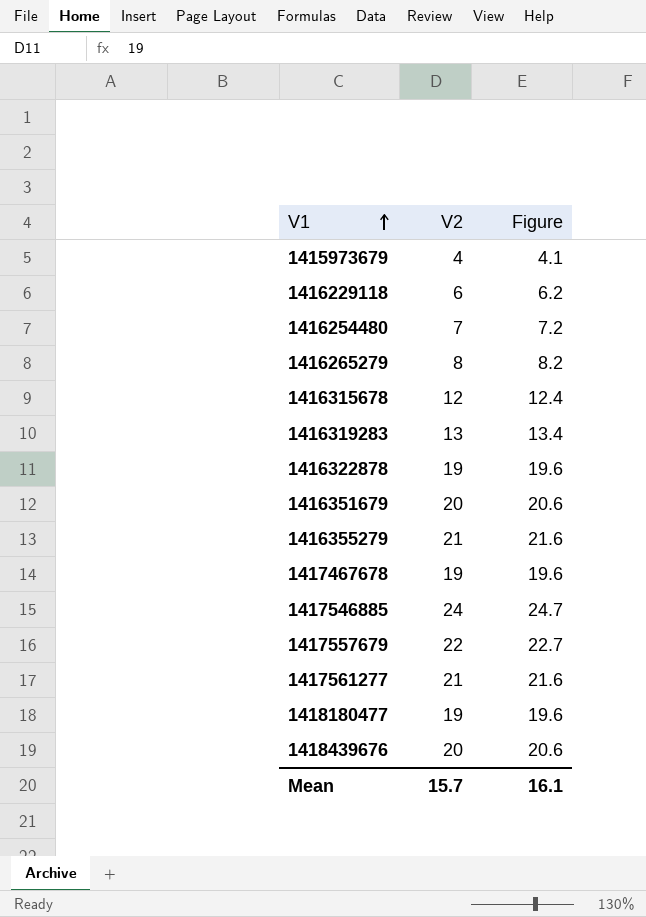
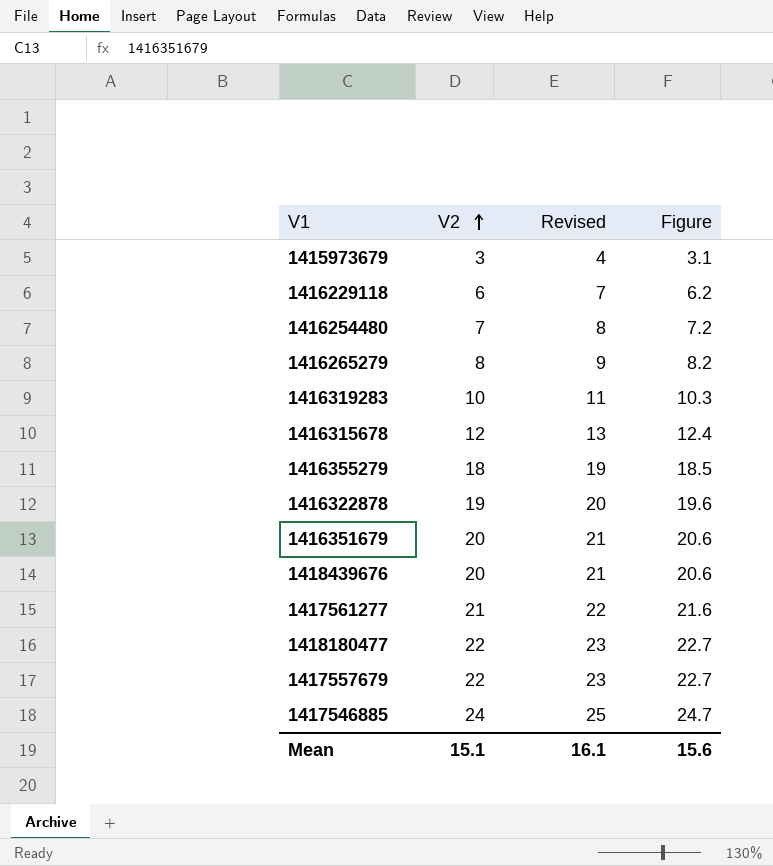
row order: V1 ascending -> V2 ascending
column Revised | formula: none -> [V2] + 1
row 1417467678: 19 | 19.6 -> none
1415973679 | V2: 4 -> 3
1415973679 | Figure: 4.1 -> 3.1
1416319283 | V2: 13 -> 10
1416319283 | Figure: 13.4 -> 10.3
1416355279 | V2: 21 -> 18
1416355279 | Figure: 21.6 -> 18.5
1418180477 | V2: 19 -> 22
1418180477 | Figure: 19.6 -> 22.7
Mean | V2: 15.7 -> 15.1
Mean | Figure: 16.1 -> 15.6

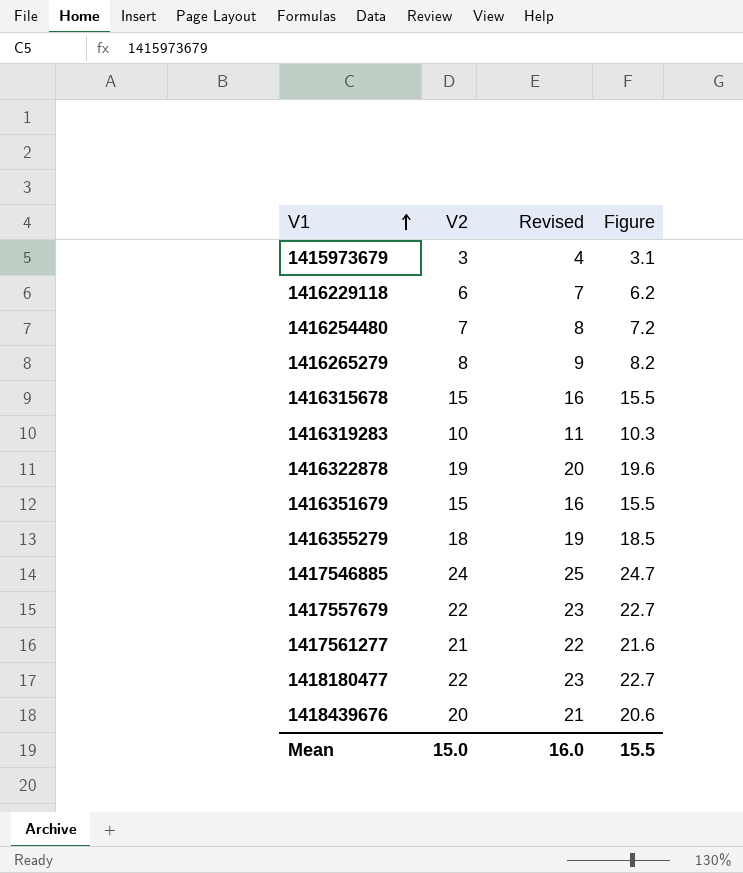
row order: V2 ascending -> V1 ascending
1416315678 | V2: 12 -> 15
1416315678 | Revised: 13 -> 16
1416315678 | Figure: 12.4 -> 15.5
1416351679 | V2: 20 -> 15
1416351679 | Revised: 21 -> 16
1416351679 | Figure: 20.6 -> 15.5
Mean | V2: 15.1 -> 15.0
Mean | Revised: 16.1 -> 16.0
Mean | Figure: 15.6 -> 15.5

